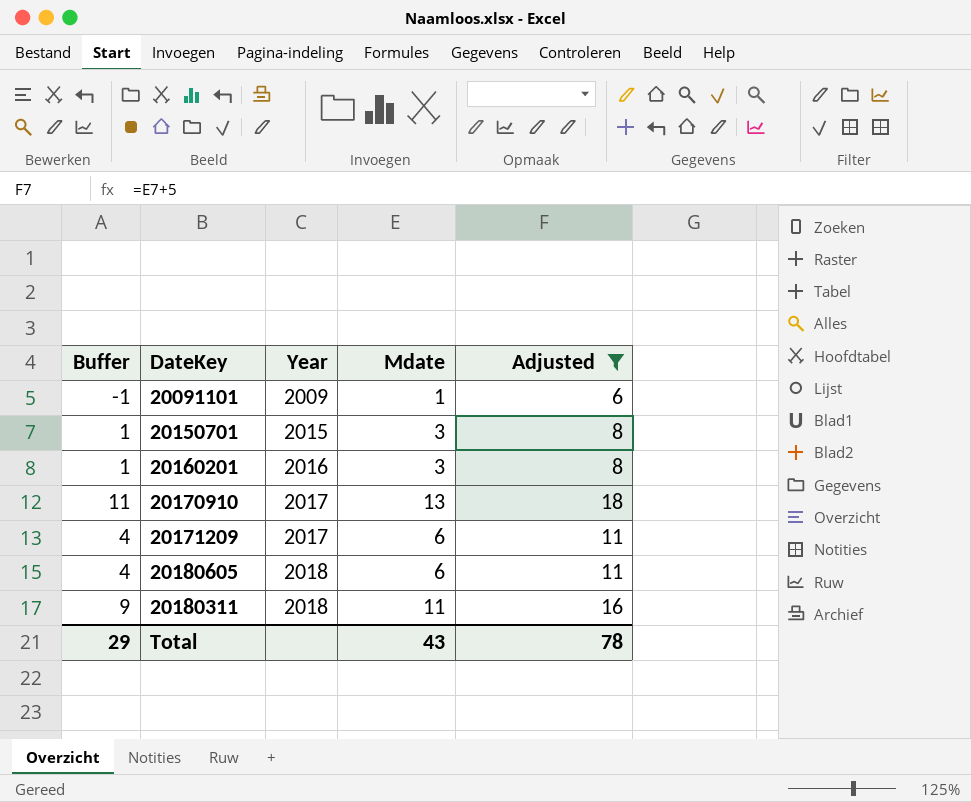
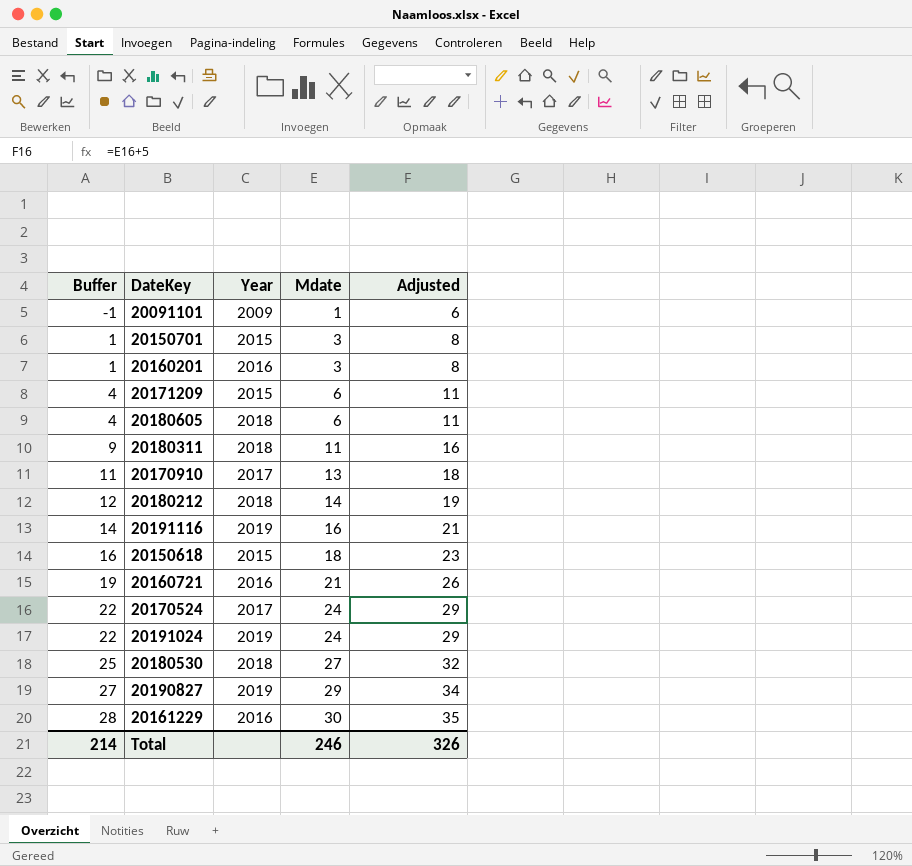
filter: Adjusted <= 18 -> none
row order: Year ascending -> Buffer ascending
20171209 | Year: 2017 -> 2015
Total | Buffer: 29 -> 214
Total | Mdate: 43 -> 246
Total | Adjusted: 78 -> 326

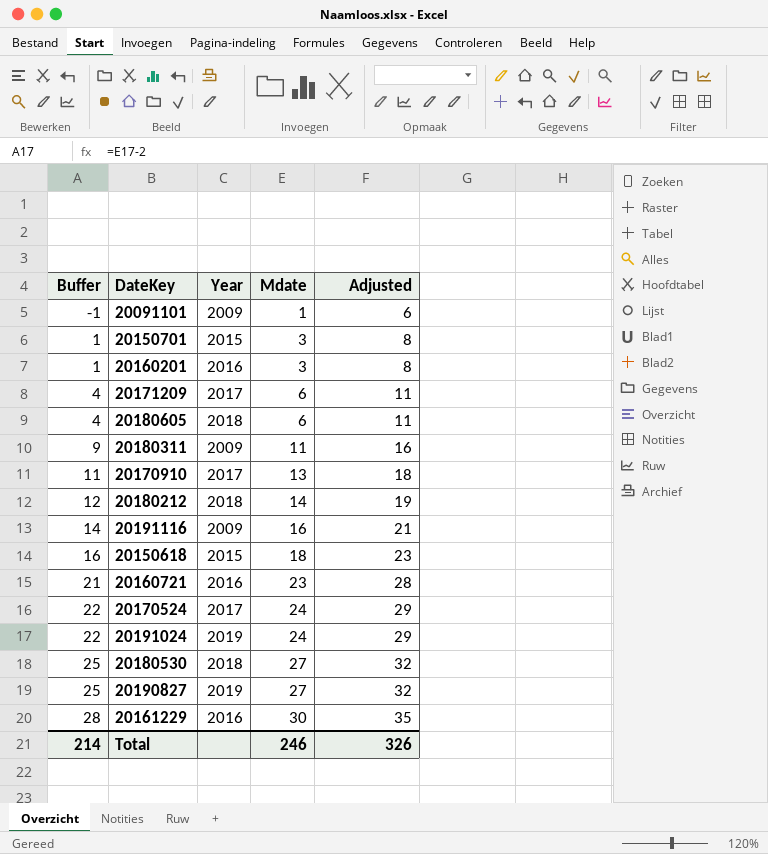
20171209 | Year: 2015 -> 2017
20180311 | Year: 2018 -> 2009
20191116 | Year: 2019 -> 2009
20160721 | Buffer: 19 -> 21
20160721 | Mdate: 21 -> 23
20160721 | Adjusted: 26 -> 28
20190827 | Buffer: 27 -> 25
20190827 | Mdate: 29 -> 27
20190827 | Adjusted: 34 -> 32

